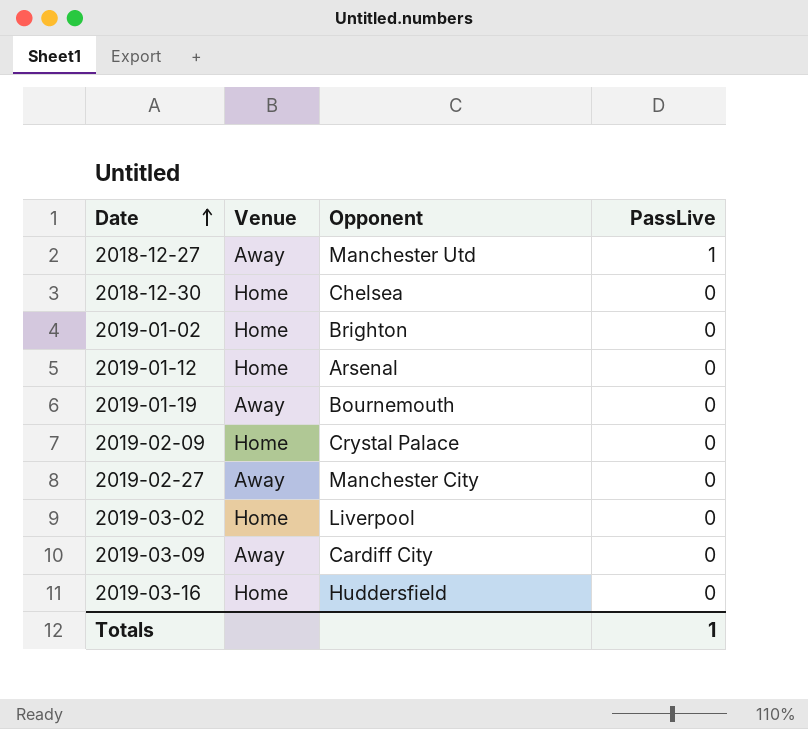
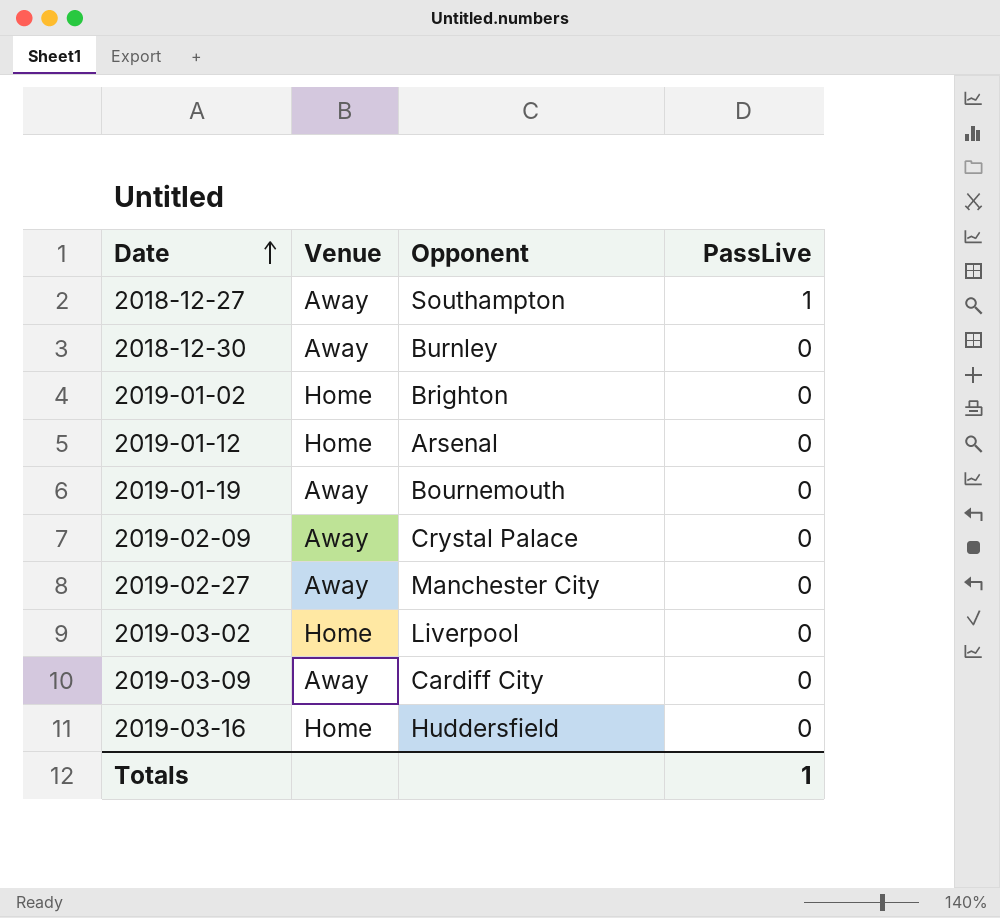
2018-12-27 | Opponent: Manchester Utd -> Southampton
2018-12-30 | Venue: Home -> Away
2018-12-30 | Opponent: Chelsea -> Burnley
2019-02-09 | Venue: Home -> Away

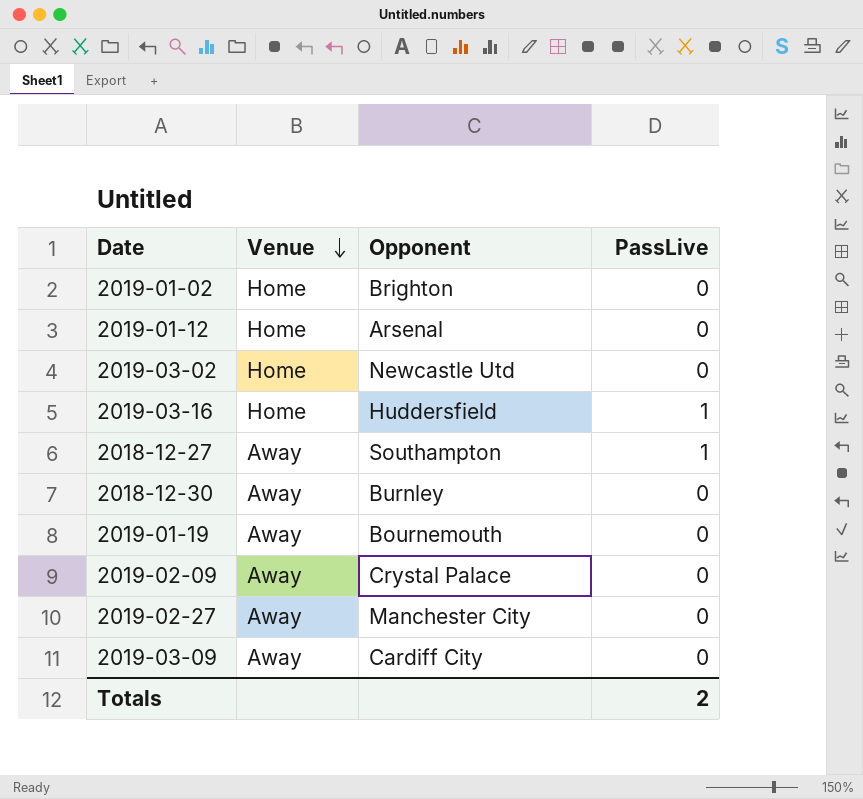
row order: Date ascending -> Venue descending
2019-03-02 | Opponent: Liverpool -> Newcastle Utd
2019-03-16 | PassLive: 0 -> 1
Totals | PassLive: 1 -> 2

